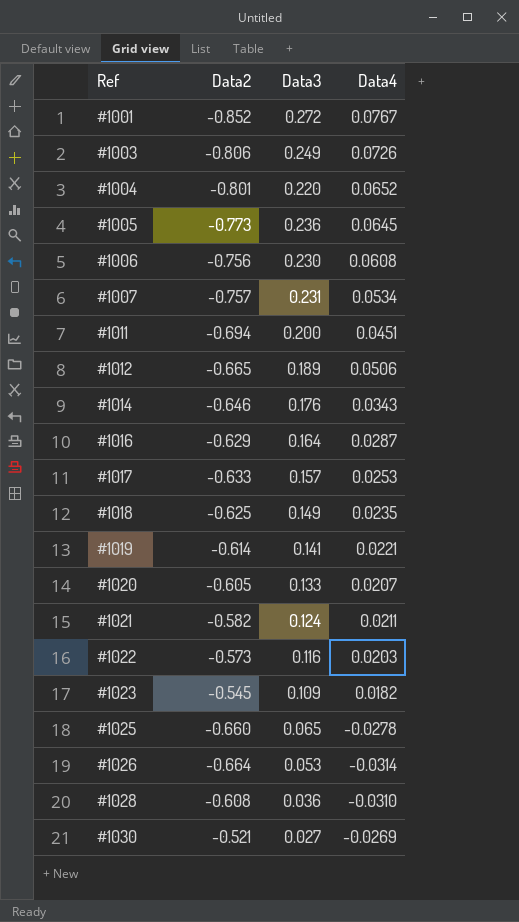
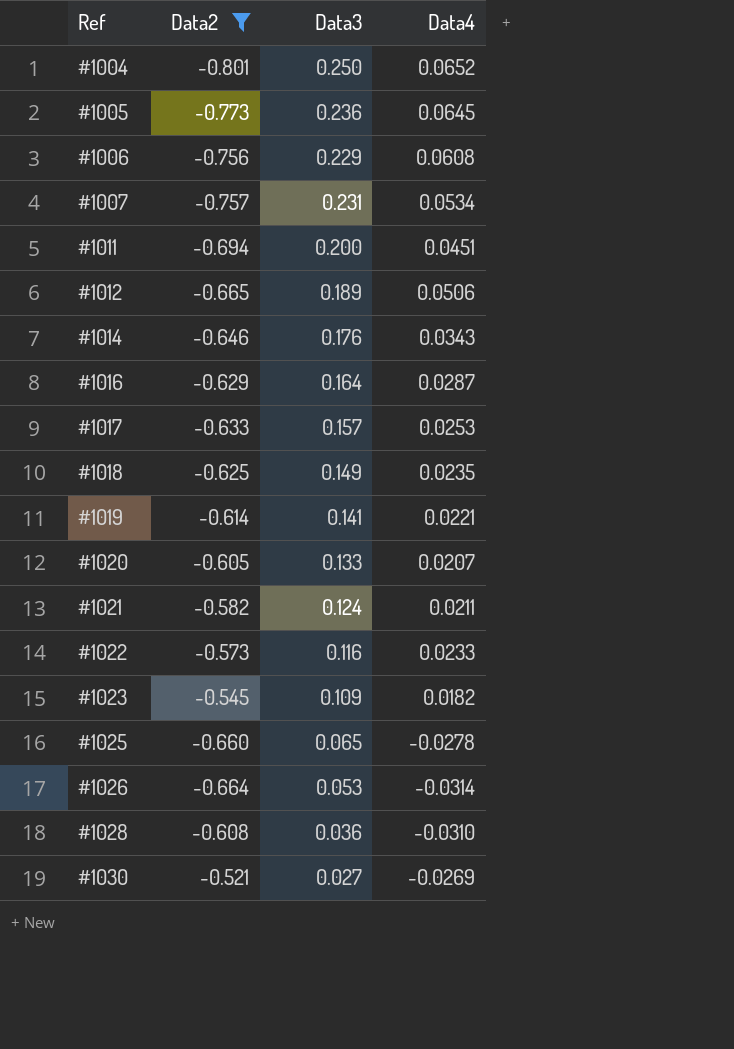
filter: none -> Data2 >= -0.801
#1004 | Data3: 0.220 -> 0.250
#1006 | Data3: 0.230 -> 0.229
#1022 | Data4: 0.0203 -> 0.0233

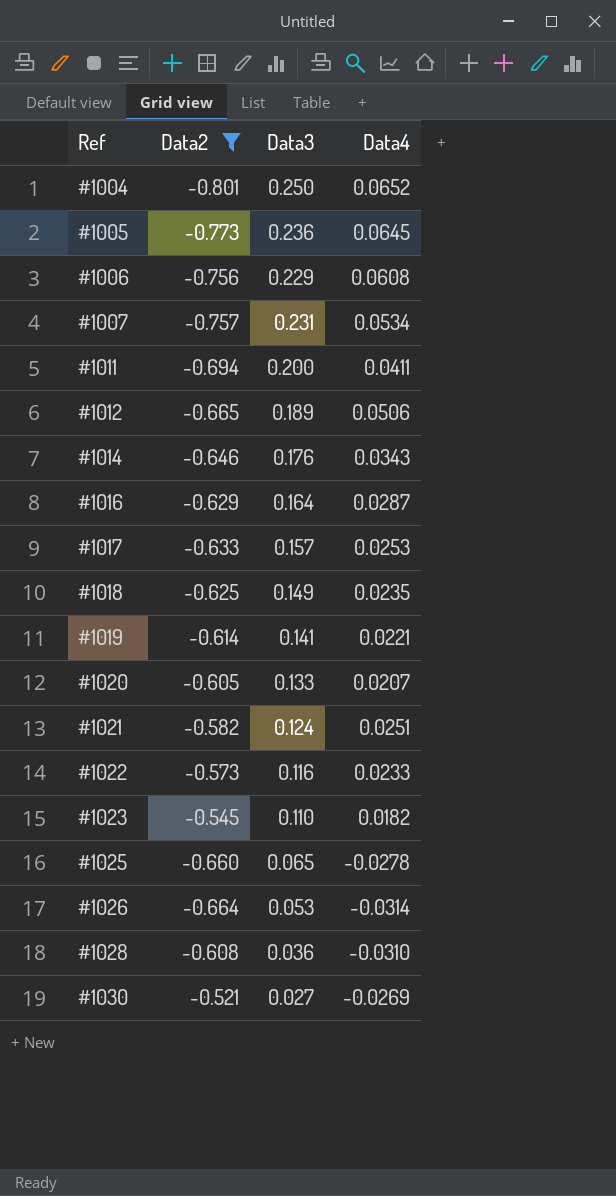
#1011 | Data4: 0.0451 -> 0.0411
#1021 | Data4: 0.0211 -> 0.0251
#1023 | Data3: 0.109 -> 0.110

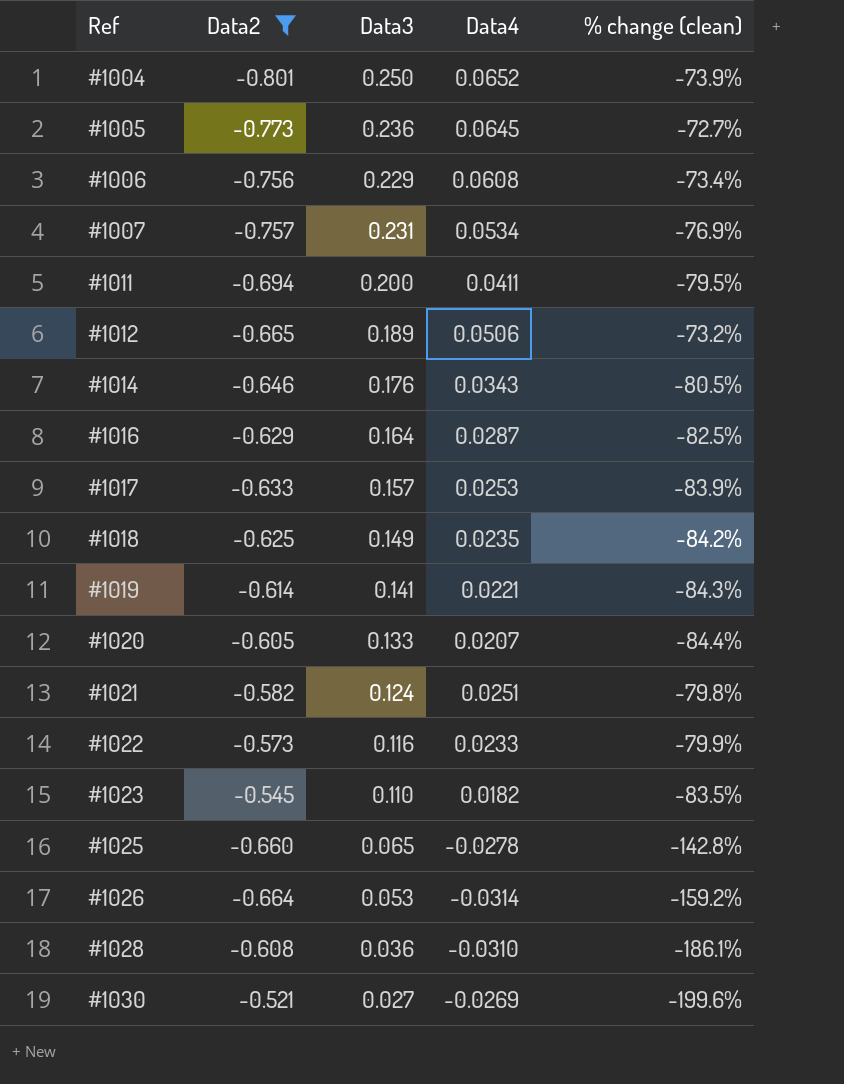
column % change (clean) | formula: none -> ([Data4] - [Data3]) / [Data3]

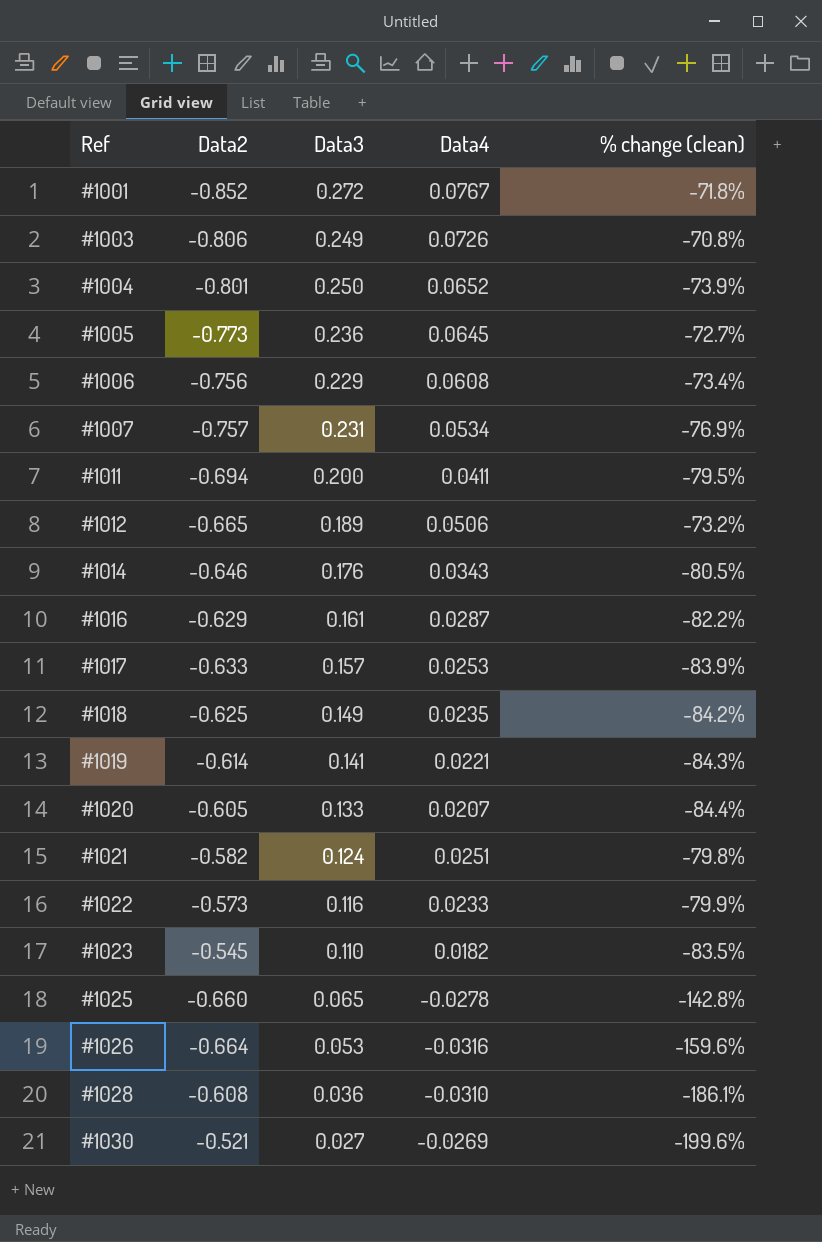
filter: Data2 >= -0.801 -> none
#1016 | Data3: 0.164 -> 0.161
#1016 | % change (clean): -82.5% -> -82.2%
#1026 | Data4: -0.0314 -> -0.0316
#1026 | % change (clean): -159.2% -> -159.6%

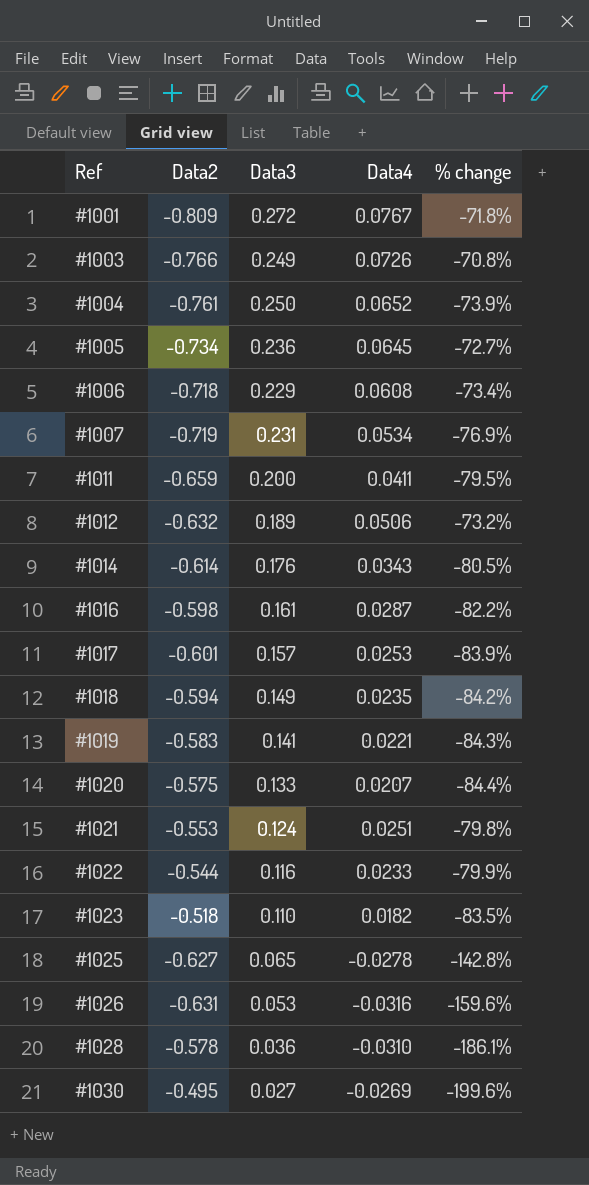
column name: % change (clean) -> % change
#1001 | Data2: -0.852 -> -0.809
#1003 | Data2: -0.806 -> -0.766
#1004 | Data2: -0.801 -> -0.761
#1005 | Data2: -0.773 -> -0.734
#1006 | Data2: -0.756 -> -0.718
#1007 | Data2: -0.757 -> -0.719
#1011 | Data2: -0.694 -> -0.659
#1012 | Data2: -0.665 -> -0.632
#1014 | Data2: -0.646 -> -0.614
#1016 | Data2: -0.629 -> -0.598
#1017 | Data2: -0.633 -> -0.601
#1018 | Data2: -0.625 -> -0.594
#1019 | Data2: -0.614 -> -0.583
#1020 | Data2: -0.605 -> -0.575
#1021 | Data2: -0.582 -> -0.553
#1022 | Data2: -0.573 -> -0.544
#1023 | Data2: -0.545 -> -0.518
#1025 | Data2: -0.660 -> -0.627
#1026 | Data2: -0.664 -> -0.631
#1028 | Data2: -0.608 -> -0.578
#1030 | Data2: -0.521 -> -0.495

